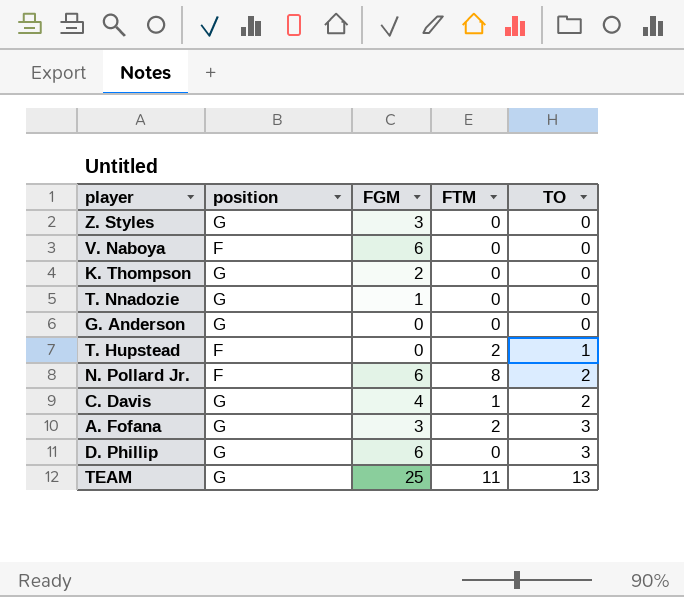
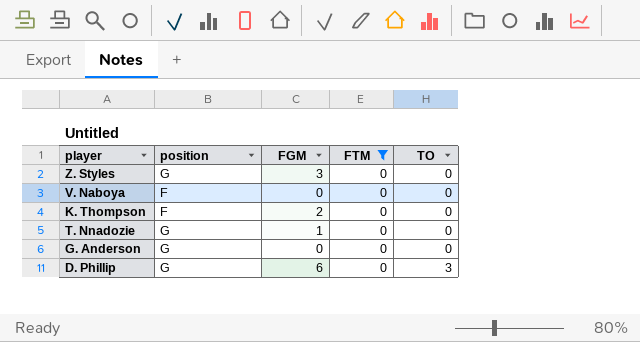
filter: none -> FTM = 0
V. Naboya | FGM: 6 -> 0
K. Thompson | position: G -> F

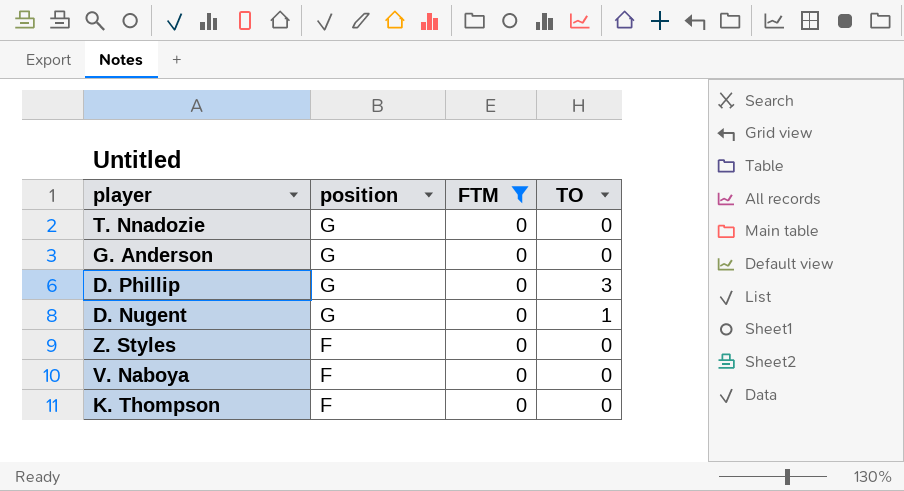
row order: TO ascending -> position descending
column FGM | position: 3 -> none
row D. Nugent: none -> G | 0 | 1
Z. Styles | position: G -> F

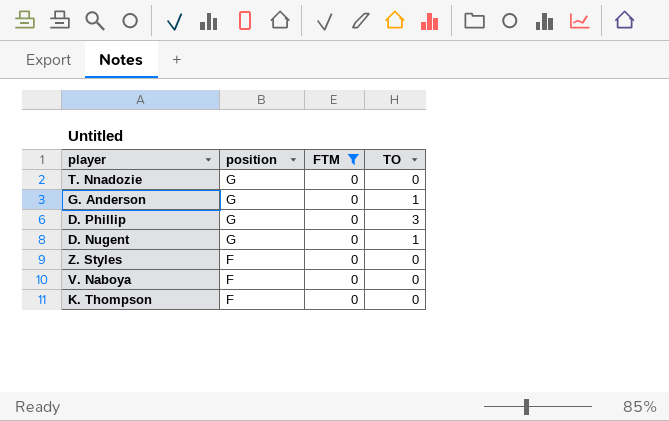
G. Anderson | TO: 0 -> 1

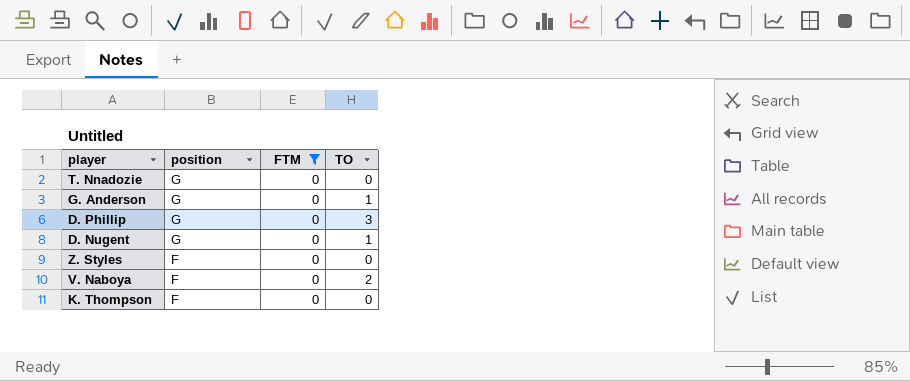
V. Naboya | TO: 0 -> 2

